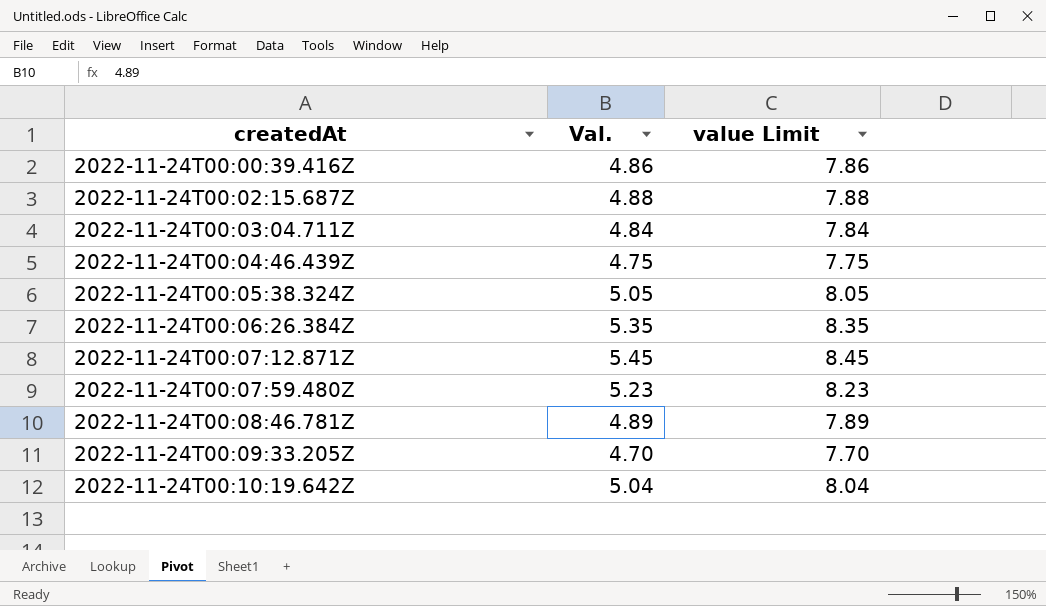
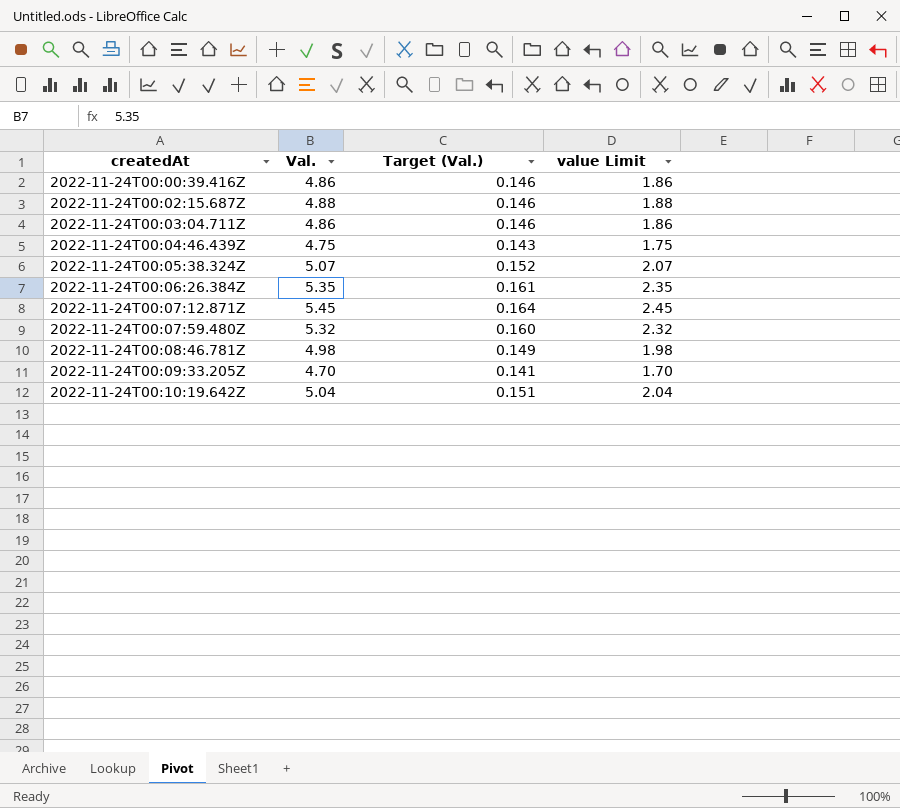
column Target (Val.) | formula: none -> [Val.] * 0.03
column value Limit | formula: [Val.] + 3 -> [Val.] - 3
2022-11-24T00:03:04.711Z | Val.: 4.84 -> 4.86
2022-11-24T00:05:38.324Z | Val.: 5.05 -> 5.07
2022-11-24T00:07:59.480Z | Val.: 5.23 -> 5.32
2022-11-24T00:08:46.781Z | Val.: 4.89 -> 4.98

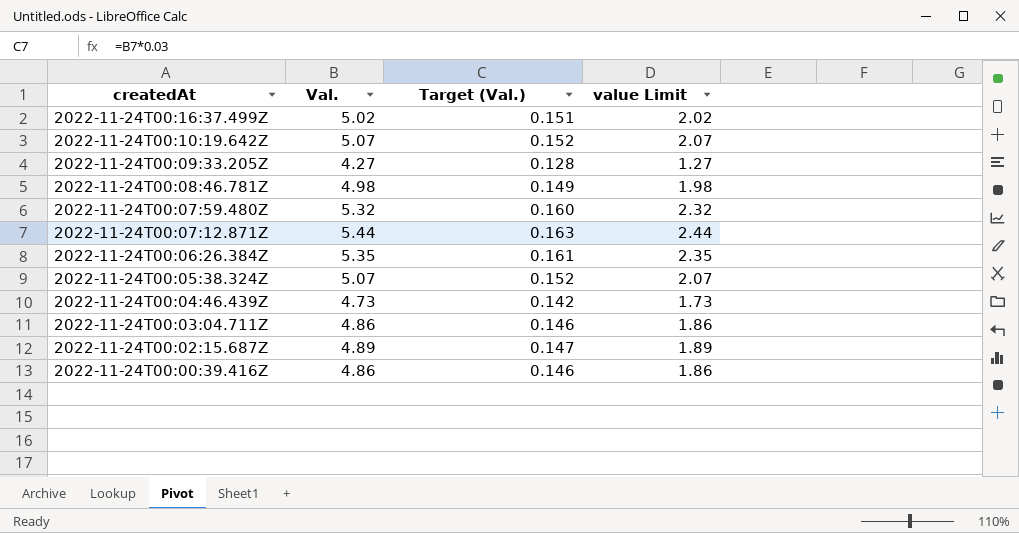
row order: createdAt ascending -> createdAt descending
row 2022-11-24T00:16:37.499Z: none -> 5.02 | 0.151 | 2.02
2022-11-24T00:10:19.642Z | Val.: 5.04 -> 5.07
2022-11-24T00:10:19.642Z | Target (Val.): 0.151 -> 0.152
2022-11-24T00:10:19.642Z | value Limit: 2.04 -> 2.07
2022-11-24T00:09:33.205Z | Val.: 4.70 -> 4.27
2022-11-24T00:09:33.205Z | Target (Val.): 0.141 -> 0.128
2022-11-24T00:09:33.205Z | value Limit: 1.70 -> 1.27
2022-11-24T00:07:12.871Z | Val.: 5.45 -> 5.44
2022-11-24T00:07:12.871Z | Target (Val.): 0.164 -> 0.163
2022-11-24T00:07:12.871Z | value Limit: 2.45 -> 2.44
2022-11-24T00:04:46.439Z | Val.: 4.75 -> 4.73
2022-11-24T00:04:46.439Z | Target (Val.): 0.143 -> 0.142
2022-11-24T00:04:46.439Z | value Limit: 1.75 -> 1.73
2022-11-24T00:02:15.687Z | Val.: 4.88 -> 4.89
2022-11-24T00:02:15.687Z | Target (Val.): 0.146 -> 0.147
2022-11-24T00:02:15.687Z | value Limit: 1.88 -> 1.89

